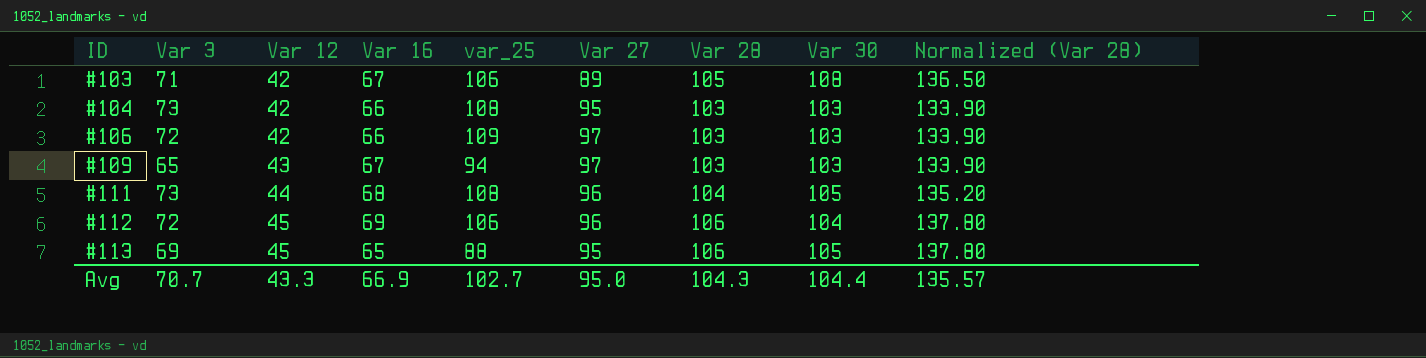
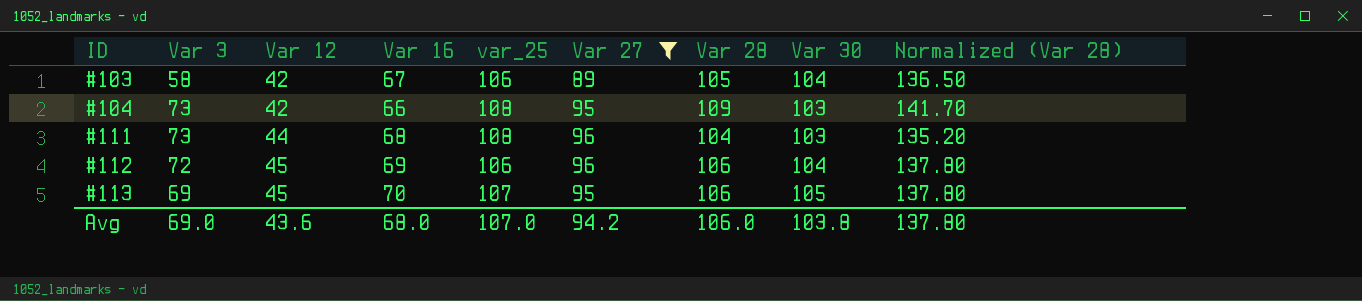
filter: none -> Var 27 != 97
#103 | Var 3: 71 -> 58
#103 | Var 30: 108 -> 104
#104 | Var 28: 103 -> 109
#104 | Normalized (Var 28): 133.90 -> 141.70
#111 | Var 30: 105 -> 103
#113 | Var 16: 65 -> 70
#113 | var_25: 88 -> 107
Avg | Var 3: 70.7 -> 69.0
Avg | Var 12: 43.3 -> 43.6
Avg | Var 16: 66.9 -> 68.0
Avg | var_25: 102.7 -> 107.0
Avg | Var 27: 95.0 -> 94.2
Avg | Var 28: 104.3 -> 106.0
Avg | Var 30: 104.4 -> 103.8
Avg | Normalized (Var 28): 135.57 -> 137.80

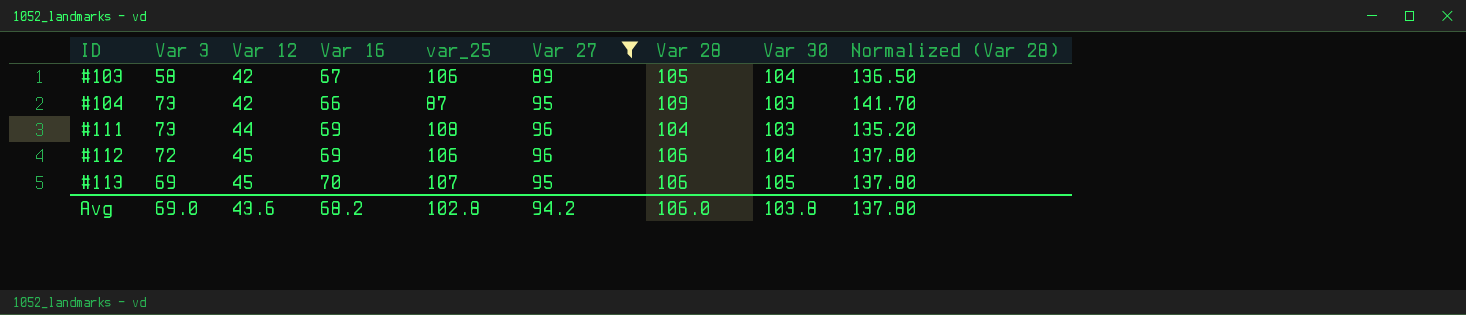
#104 | var_25: 108 -> 87
#111 | Var 16: 68 -> 69
Avg | Var 16: 68.0 -> 68.2
Avg | var_25: 107.0 -> 102.8

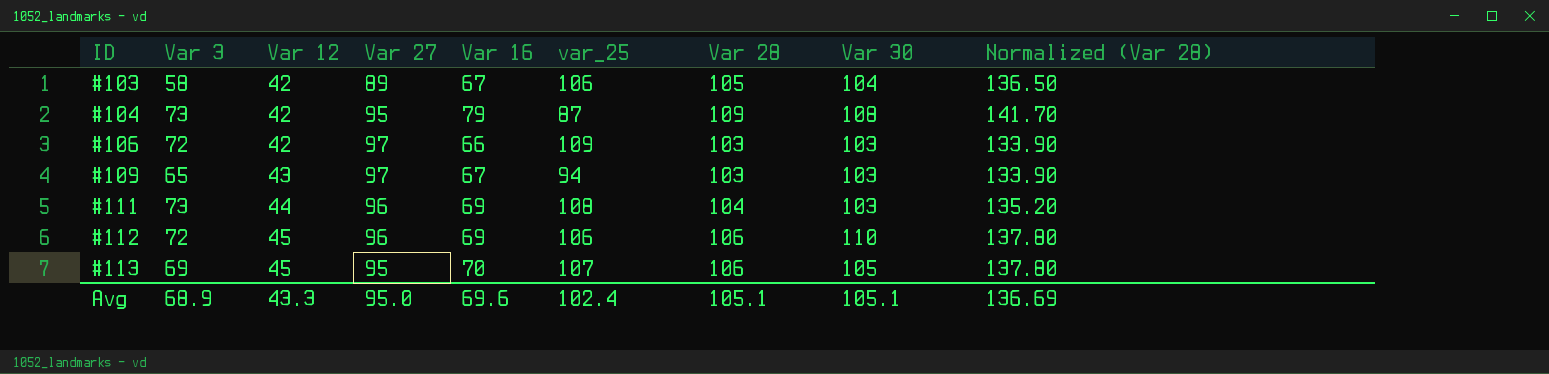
filter: Var 27 != 97 -> none
column Var 27 | position: 6 -> 4
#104 | Var 16: 66 -> 79
#104 | Var 30: 103 -> 108
#112 | Var 30: 104 -> 110
Avg | Var 3: 69.0 -> 68.9
Avg | Var 12: 43.6 -> 43.3
Avg | Var 27: 94.2 -> 95.0
Avg | Var 16: 68.2 -> 69.6
Avg | var_25: 102.8 -> 102.4
Avg | Var 28: 106.0 -> 105.1
Avg | Var 30: 103.8 -> 105.1
Avg | Normalized (Var 28): 137.80 -> 136.69

